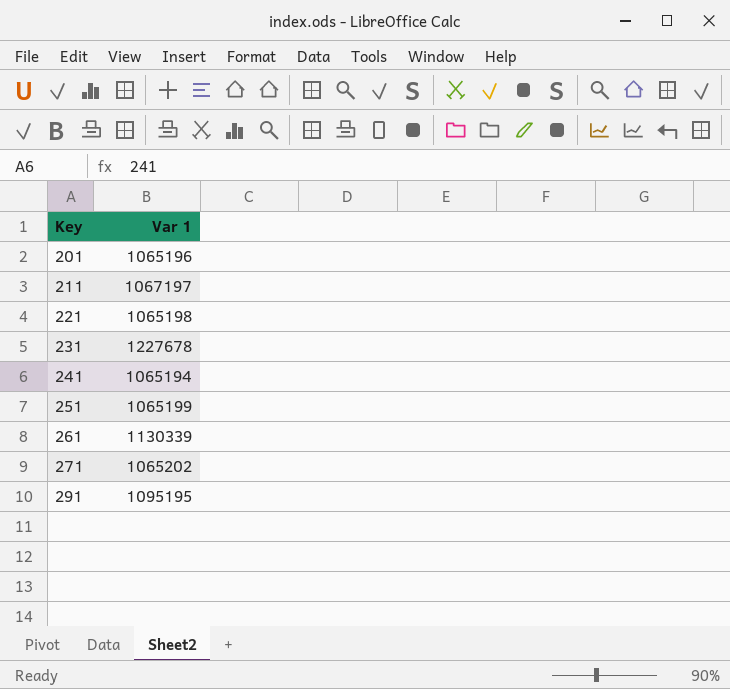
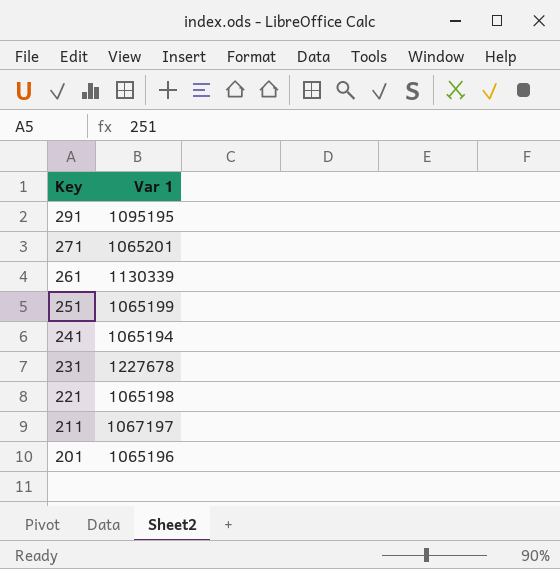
row order: Key ascending -> Key descending
271 | Var 1: 1065202 -> 1065201

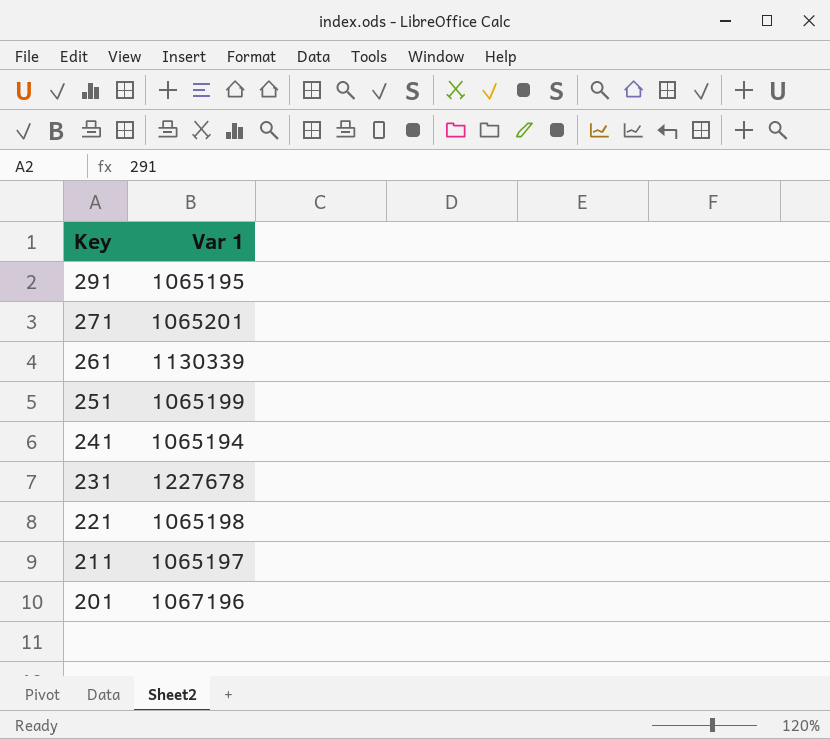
291 | Var 1: 1095195 -> 1065195
211 | Var 1: 1067197 -> 1065197
201 | Var 1: 1065196 -> 1067196

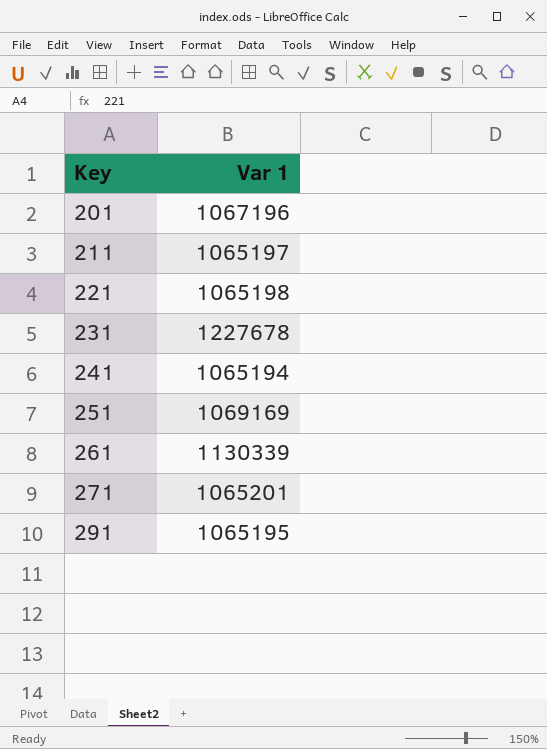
row order: Key descending -> Key ascending
251 | Var 1: 1065199 -> 1069169

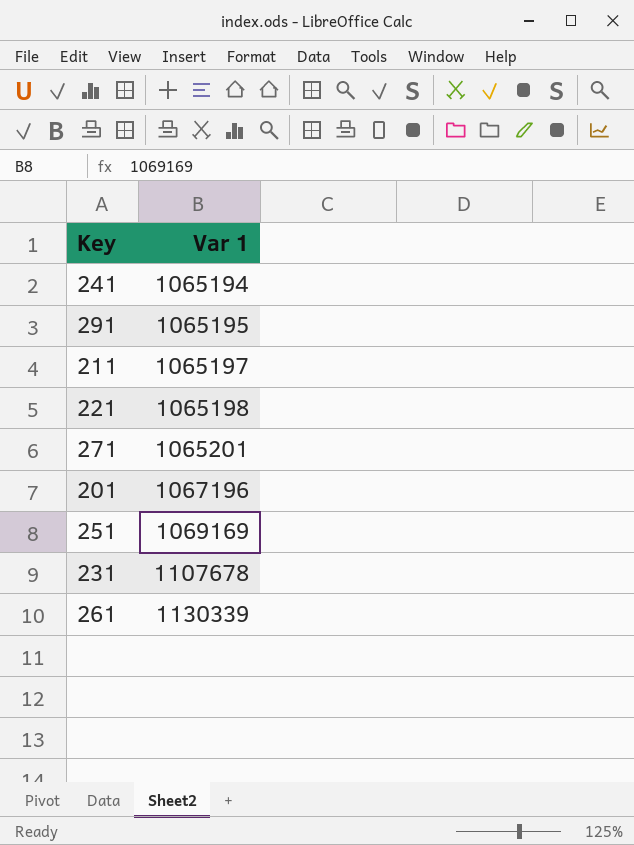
row order: Key ascending -> Var 1 ascending
231 | Var 1: 1227678 -> 1107678

